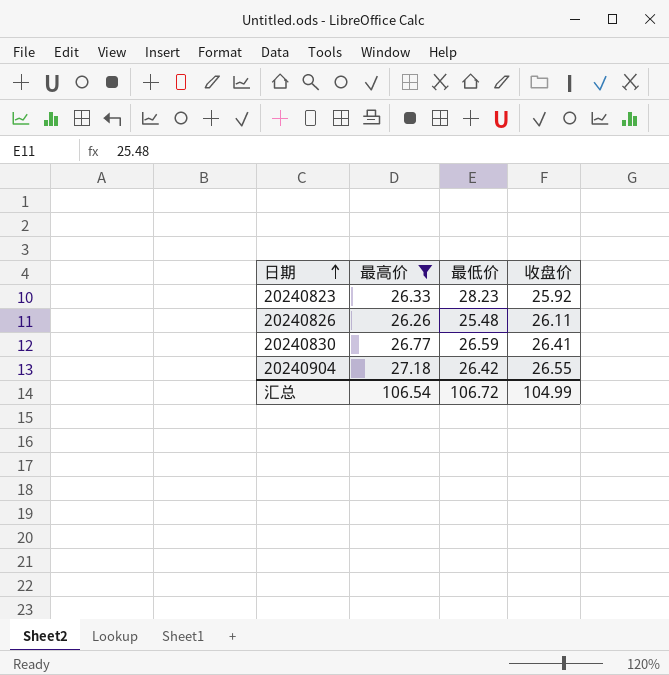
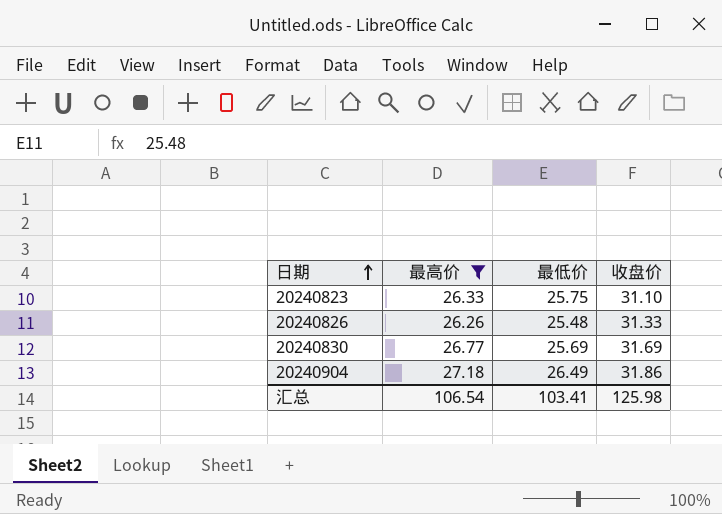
20240823 | 最低价: 28.23 -> 25.75
20240823 | 收盘价: 25.92 -> 31.10
20240826 | 收盘价: 26.11 -> 31.33
20240830 | 最低价: 26.59 -> 25.69
20240830 | 收盘价: 26.41 -> 31.69
20240904 | 最低价: 26.42 -> 26.49
20240904 | 收盘价: 26.55 -> 31.86
汇总 | 最低价: 106.72 -> 103.41
汇总 | 收盘价: 104.99 -> 125.98

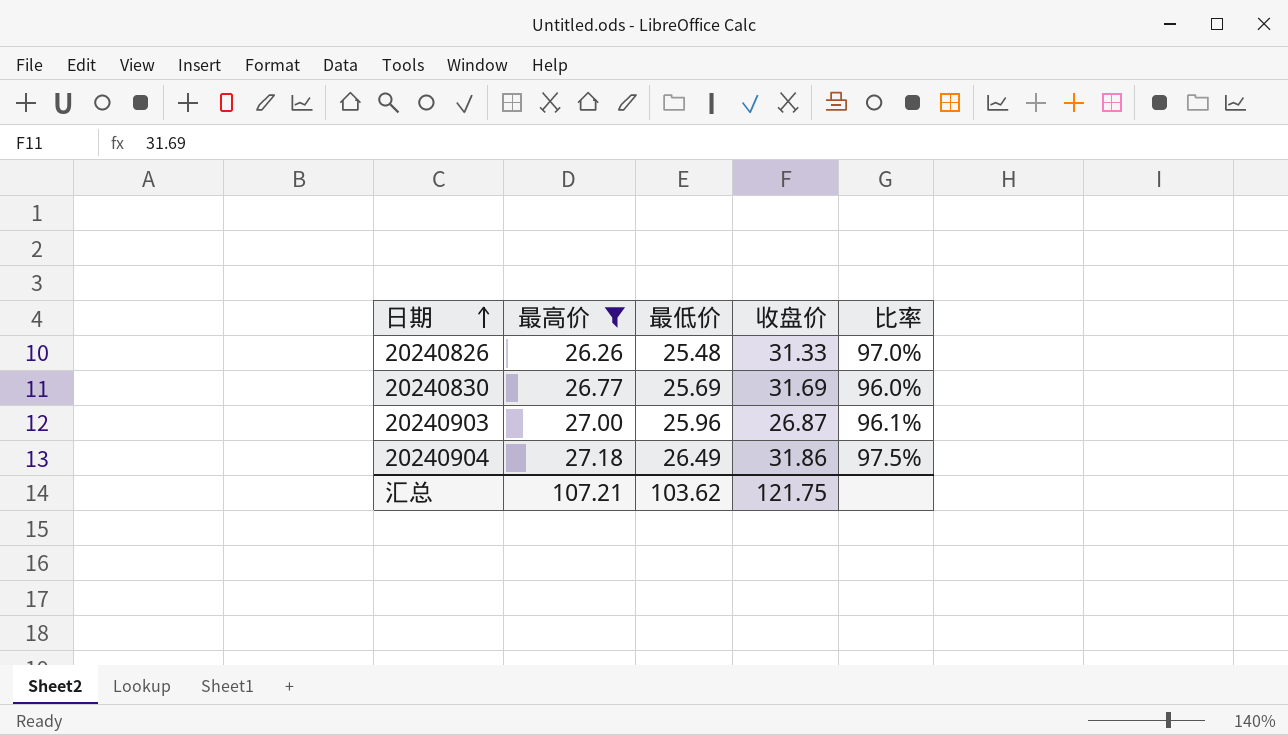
column 比率 | formula: none -> [最低价] / [最高价]
row 20240823: 26.33 | 25.75 | 31.10 -> none
row 20240903: none -> 27.00 | 25.96 | 26.87 | 96.1%
汇总 | 最高价: 106.54 -> 107.21
汇总 | 最低价: 103.41 -> 103.62
汇总 | 收盘价: 125.98 -> 121.75

